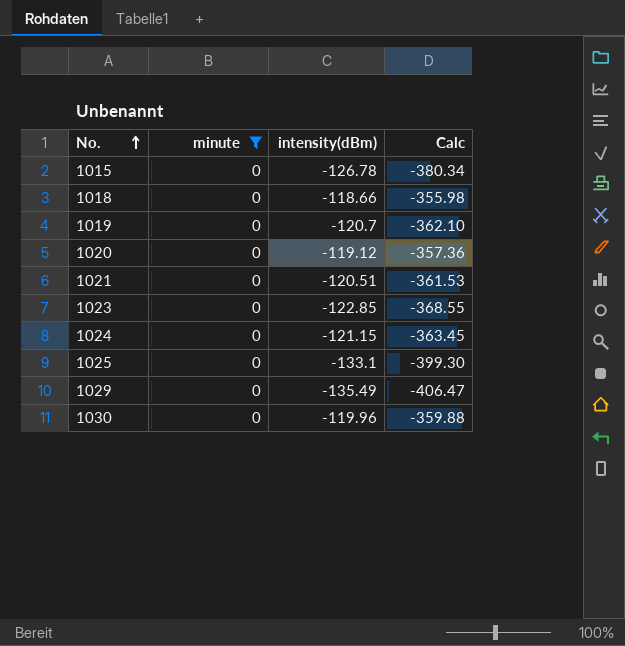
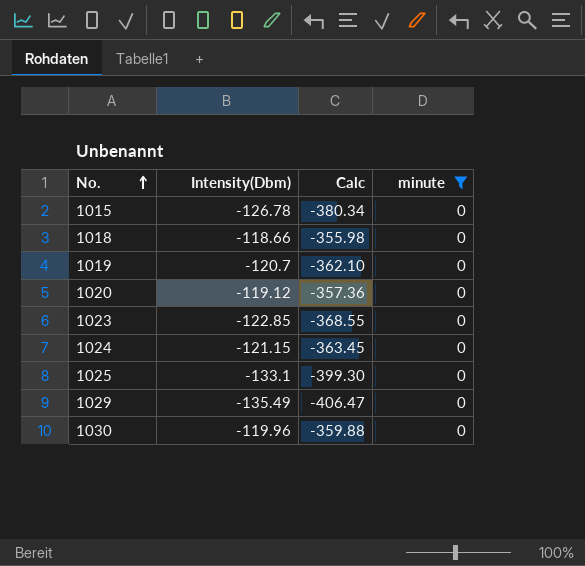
column name: intensity(dBm) -> Intensity(Dbm)
column minute | position: 2 -> 4
row 1021: 0 | -120.51 | -361.53 -> none

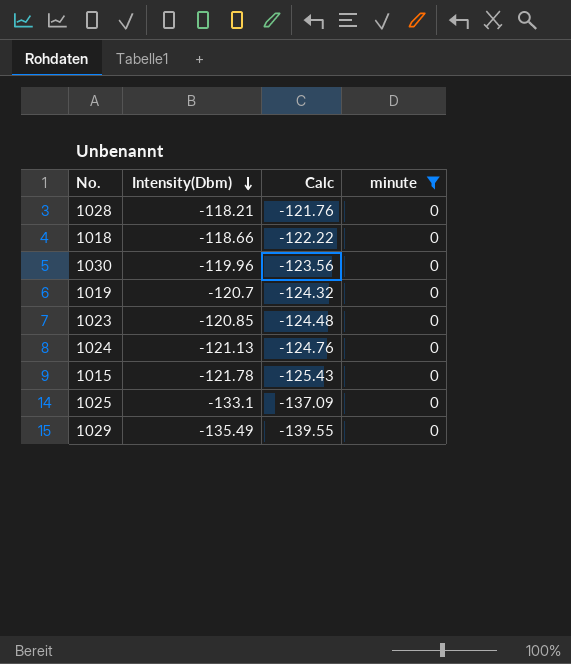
row order: No. ascending -> Intensity(Dbm) descending
column Calc | formula: [Intensity(Dbm)] * 3 -> [Intensity(Dbm)] * 1.03
row 1020: -119.12 | -357.36 | 0 -> none
row 1028: none -> -118.21 | -121.76 | 0
1023 | Intensity(Dbm): -122.85 -> -120.85
1024 | Intensity(Dbm): -121.15 -> -121.13
1015 | Intensity(Dbm): -126.78 -> -121.78

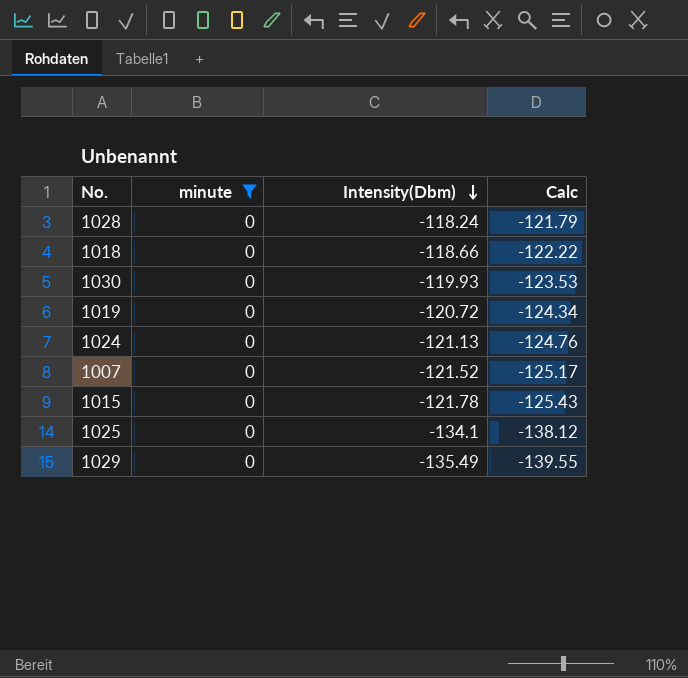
column minute | position: 4 -> 2
row 1023: -120.85 | -124.48 | 0 -> none
1028 | Intensity(Dbm): -118.21 -> -118.24
1028 | Calc: -121.76 -> -121.79
1030 | Intensity(Dbm): -119.96 -> -119.93
1030 | Calc: -123.56 -> -123.53
1019 | Intensity(Dbm): -120.7 -> -120.72
1019 | Calc: -124.32 -> -124.34
row 1007: none -> 0 | -121.52 | -125.17
1025 | Intensity(Dbm): -133.1 -> -134.1
1025 | Calc: -137.09 -> -138.12

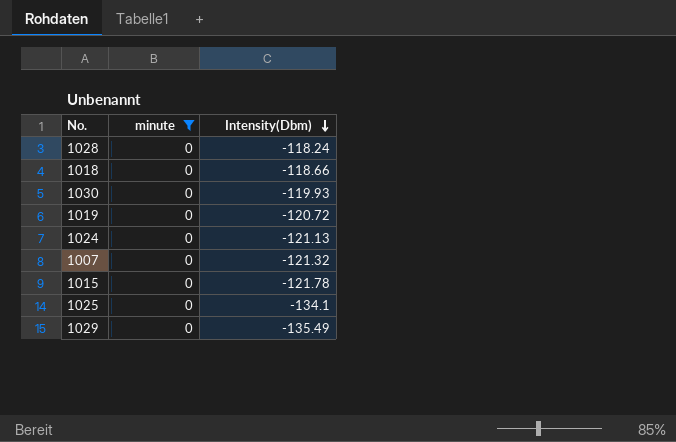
column Calc | formula: [Intensity(Dbm)] * 1.03 -> none
1007 | Intensity(Dbm): -121.52 -> -121.32

